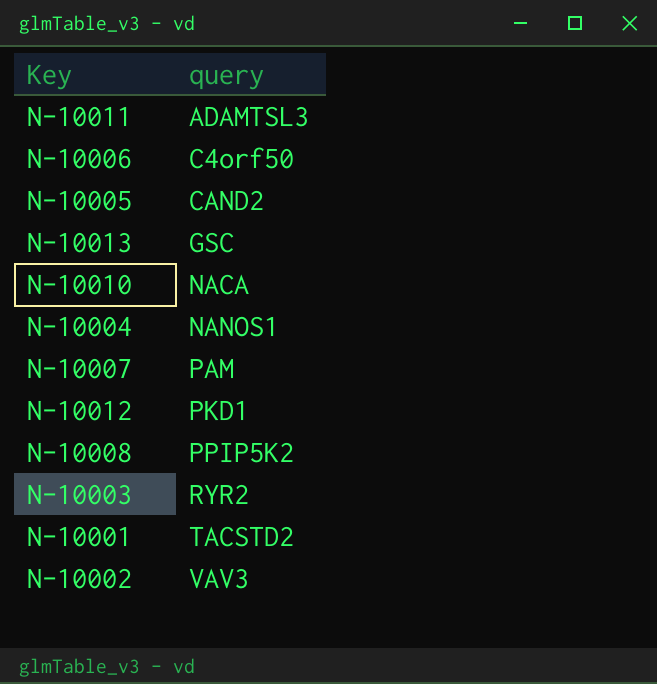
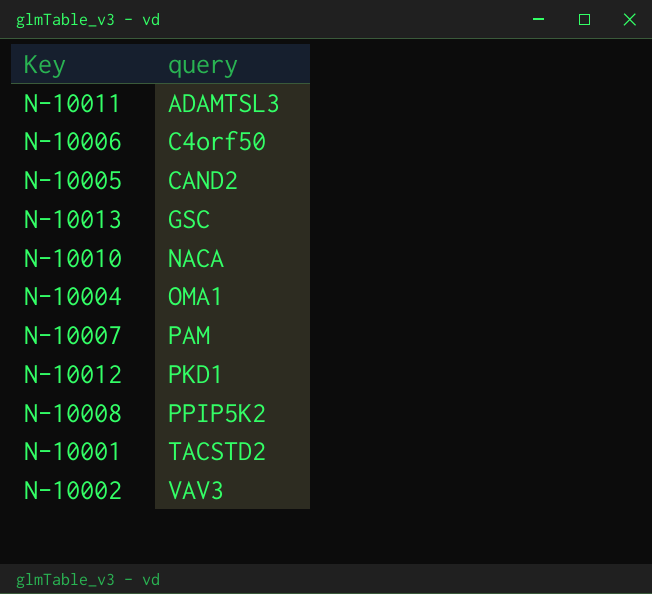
row N-10003: RYR2 -> none
N-10004 | query: NANOS1 -> OMA1

